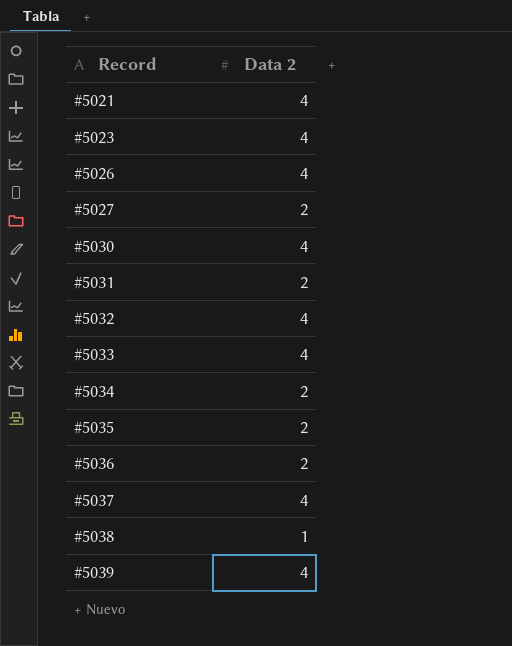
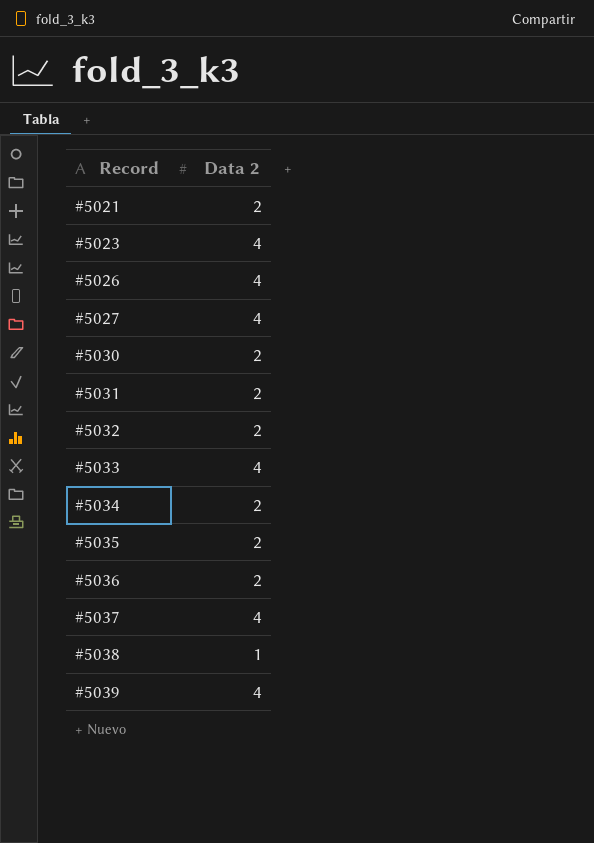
#5021 | Data 2: 4 -> 2
#5027 | Data 2: 2 -> 4
#5030 | Data 2: 4 -> 2
#5032 | Data 2: 4 -> 2

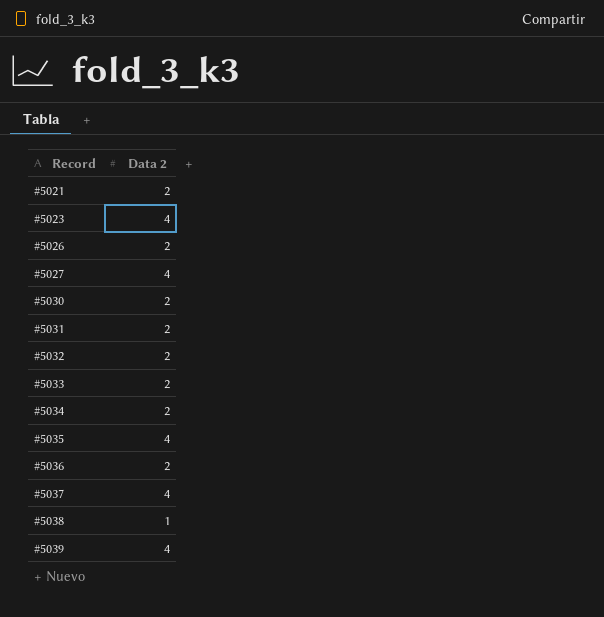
#5026 | Data 2: 4 -> 2
#5033 | Data 2: 4 -> 2
#5035 | Data 2: 2 -> 4

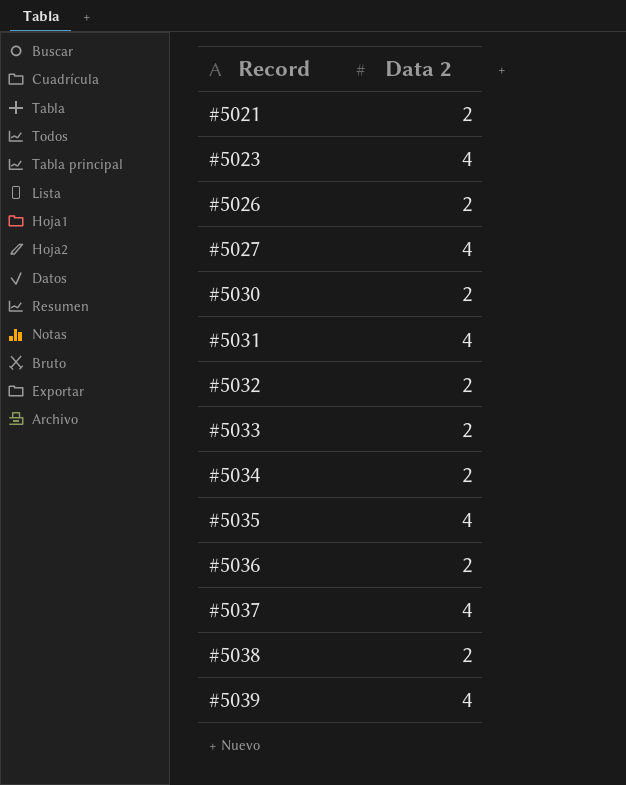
#5031 | Data 2: 2 -> 4
#5038 | Data 2: 1 -> 2

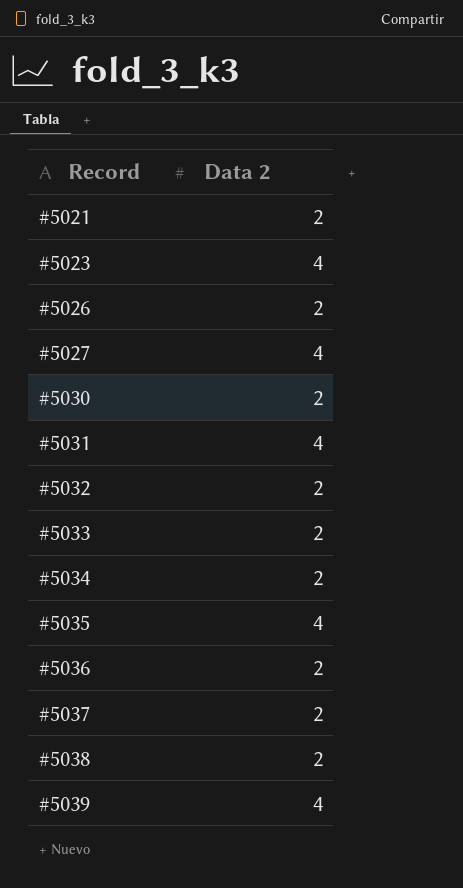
#5037 | Data 2: 4 -> 2

